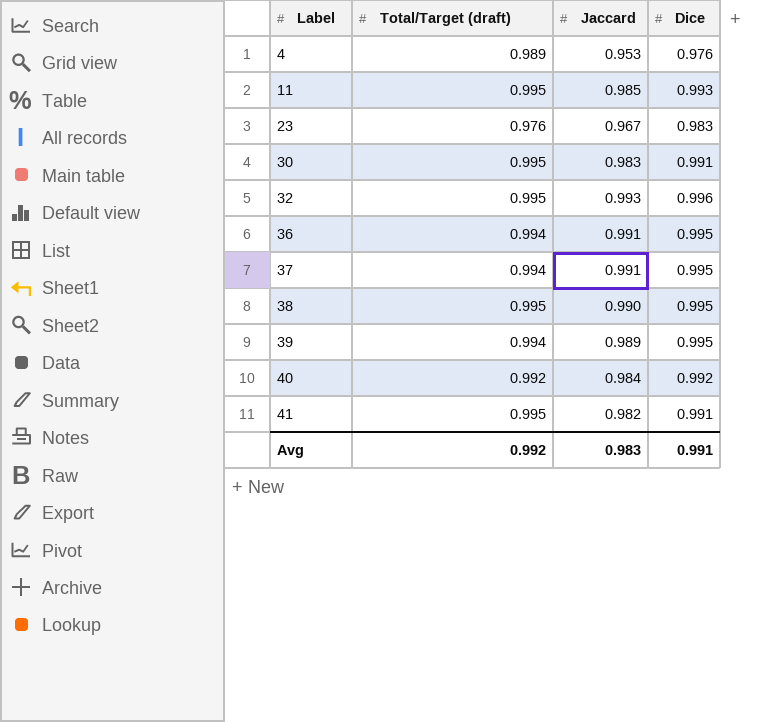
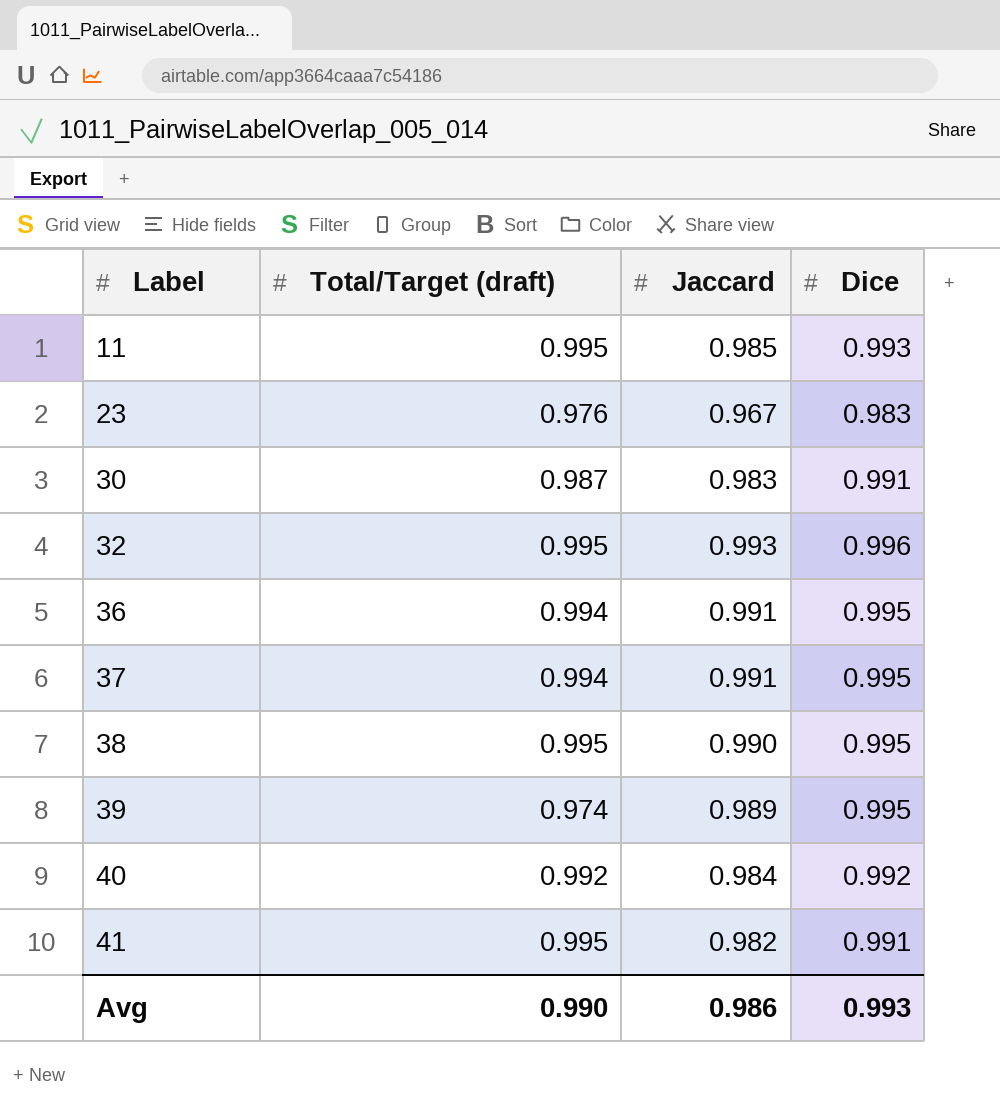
row 4: 0.989 | 0.953 | 0.976 -> none
30 | Total/Target (draft): 0.995 -> 0.987
39 | Total/Target (draft): 0.994 -> 0.974
Avg | Total/Target (draft): 0.992 -> 0.990
Avg | Jaccard: 0.983 -> 0.986
Avg | Dice: 0.991 -> 0.993

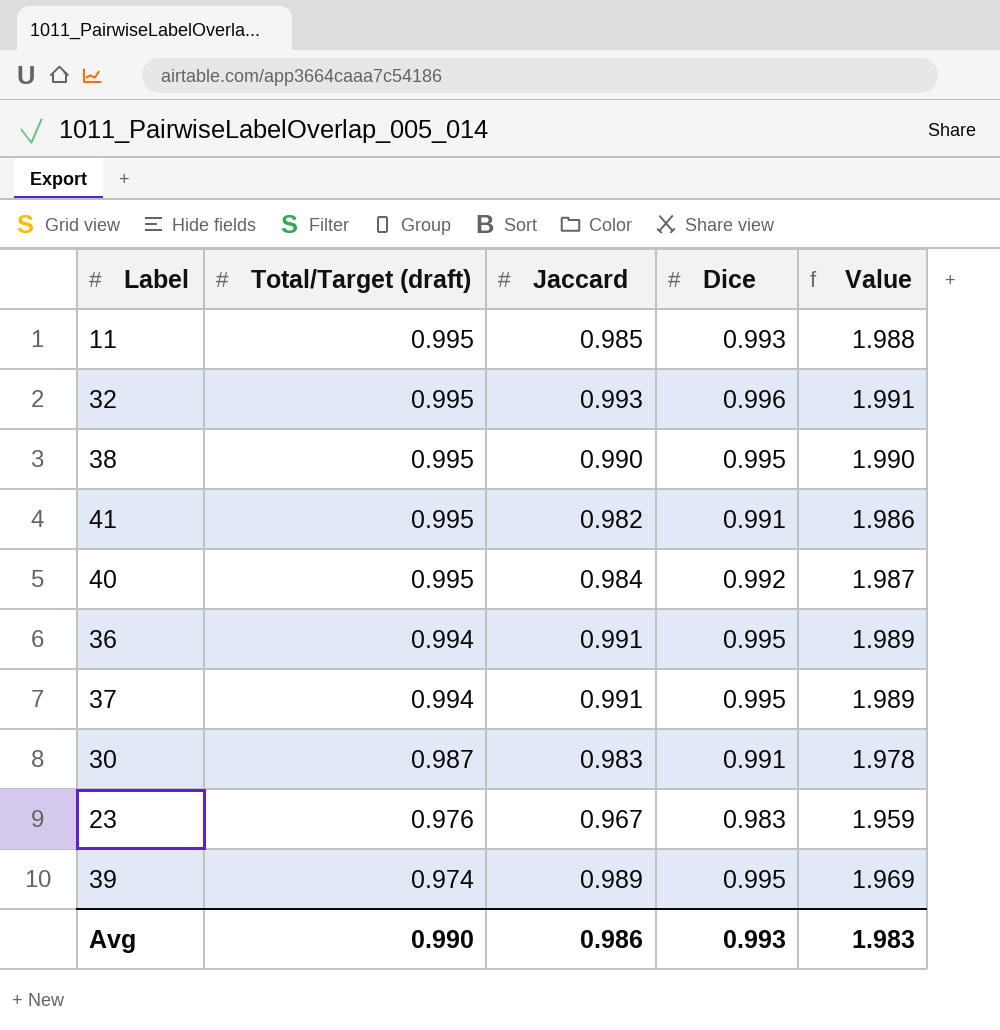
row order: Label ascending -> Total/Target (draft) descending
column Value | formula: none -> [Total/Target (draft)] + [Dice]
40 | Total/Target (draft): 0.992 -> 0.995

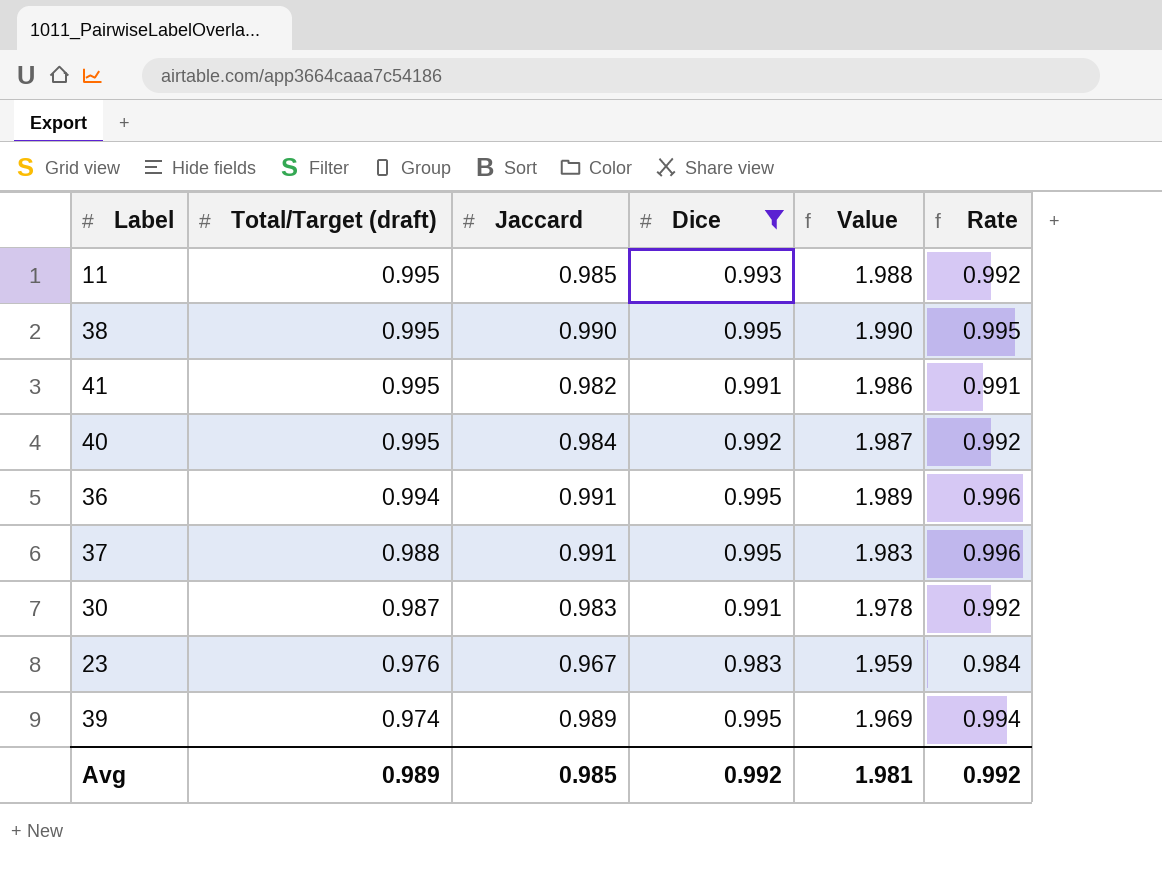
filter: none -> Dice != 0.996
column Rate | formula: none -> [Jaccard] / [Dice]
37 | Total/Target (draft): 0.994 -> 0.988
37 | Value: 1.989 -> 1.983
Avg | Total/Target (draft): 0.990 -> 0.989
Avg | Jaccard: 0.986 -> 0.985
Avg | Dice: 0.993 -> 0.992
Avg | Value: 1.983 -> 1.981

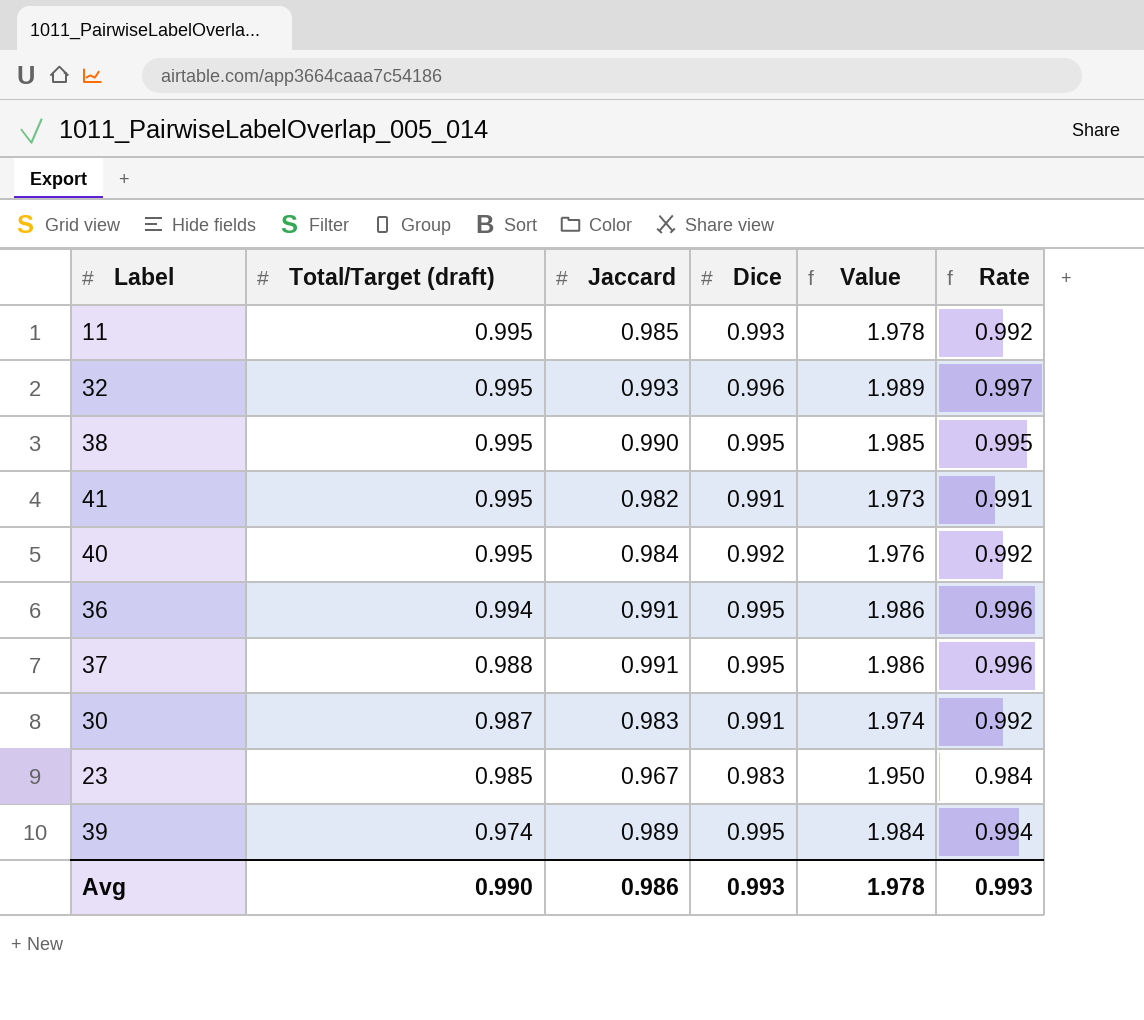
filter: Dice != 0.996 -> none
column Value | formula: [Total/Target (draft)] + [Dice] -> [Jaccard] + [Dice]
23 | Total/Target (draft): 0.976 -> 0.985
Avg | Total/Target (draft): 0.989 -> 0.990
Avg | Jaccard: 0.985 -> 0.986
Avg | Dice: 0.992 -> 0.993
Avg | Value: 1.981 -> 1.978
Avg | Rate: 0.992 -> 0.993

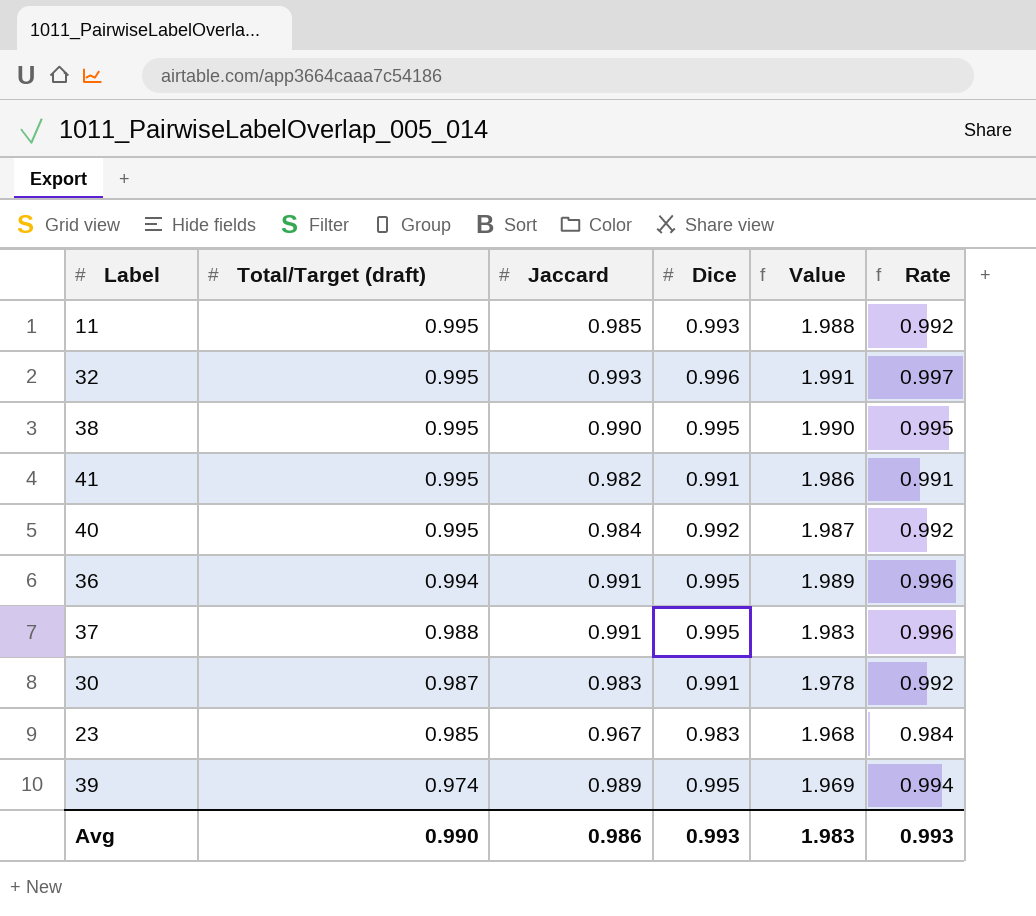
column Value | formula: [Jaccard] + [Dice] -> [Total/Target (draft)] + [Dice]
Avg | Value: 1.978 -> 1.983

